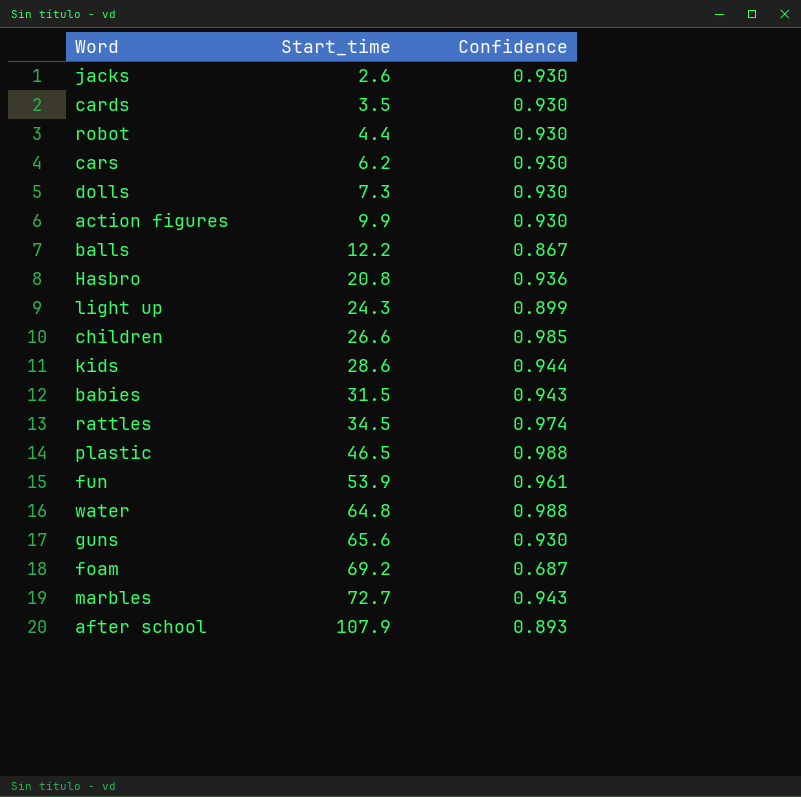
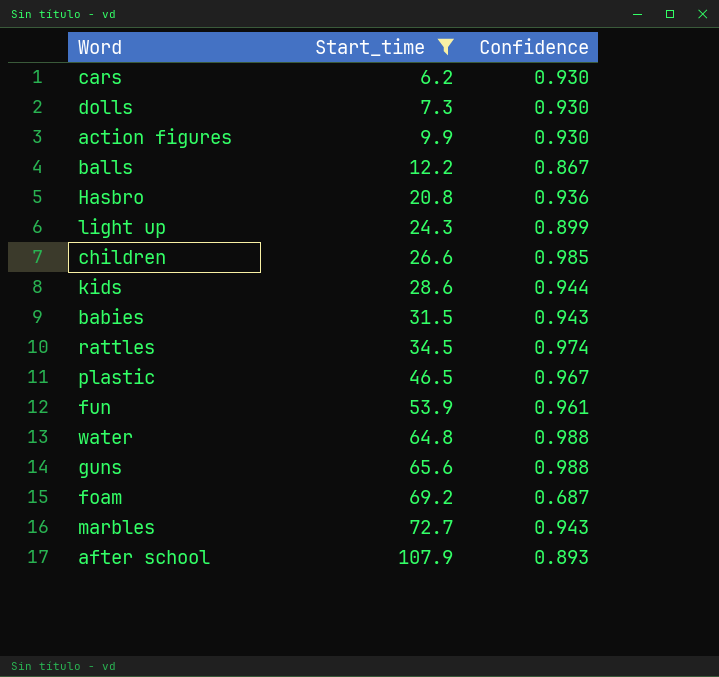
filter: none -> Start_time >= 6.2
plastic | Confidence: 0.988 -> 0.967
guns | Confidence: 0.930 -> 0.988

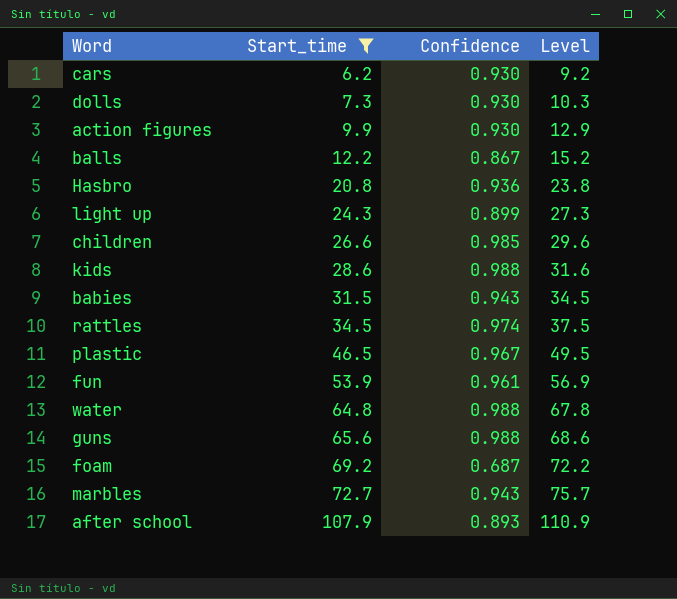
column Level | formula: none -> [Start_time] + 3
kids | Confidence: 0.944 -> 0.988

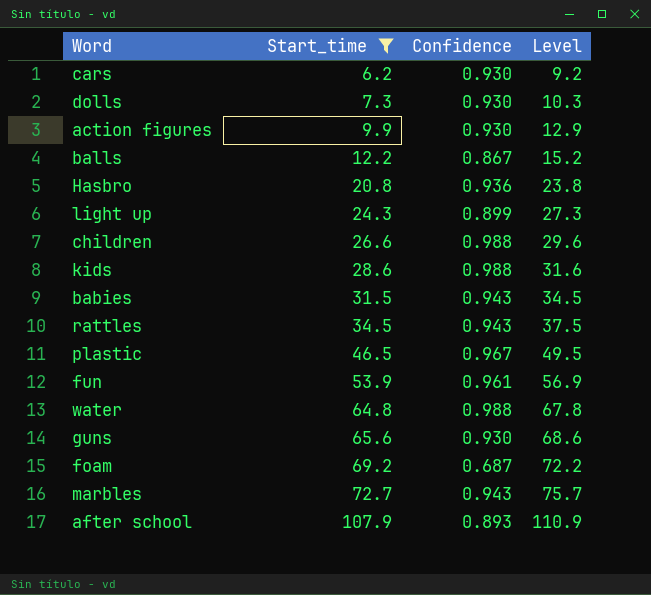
children | Confidence: 0.985 -> 0.988
rattles | Confidence: 0.974 -> 0.943
guns | Confidence: 0.988 -> 0.930

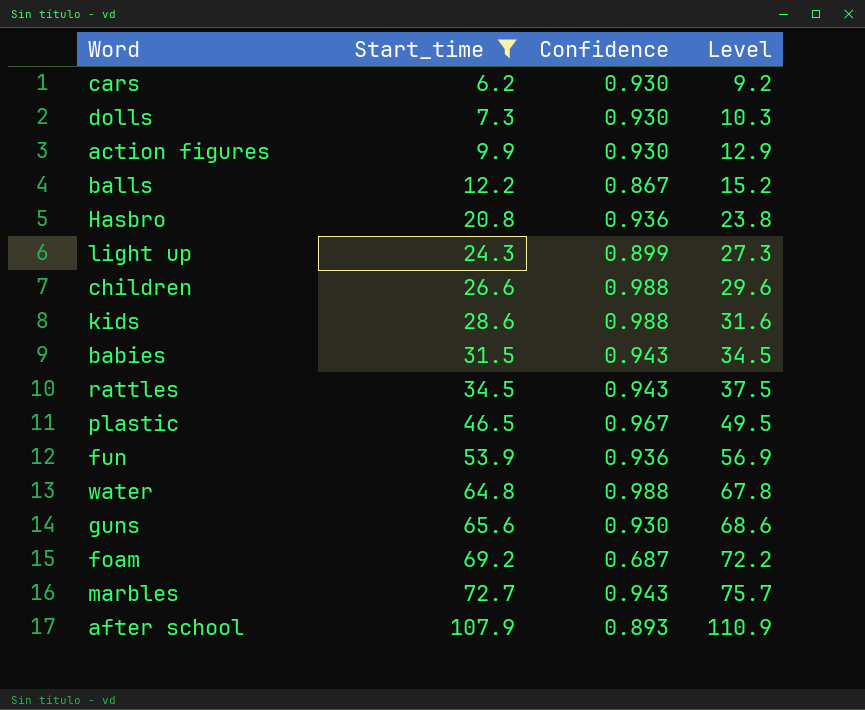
fun | Confidence: 0.961 -> 0.936

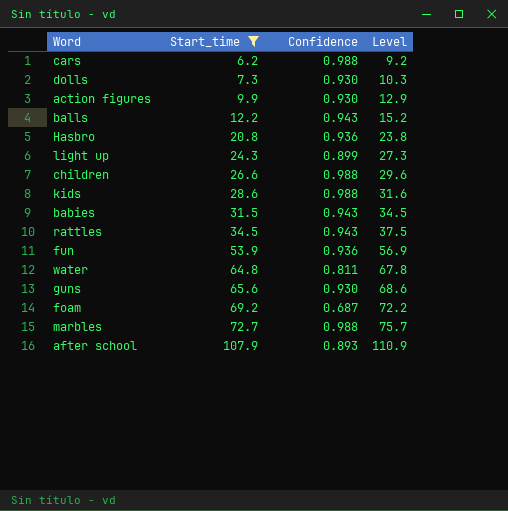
row plastic: 46.5 | 0.967 | 49.5 -> none
cars | Confidence: 0.930 -> 0.988
balls | Confidence: 0.867 -> 0.943
water | Confidence: 0.988 -> 0.811
marbles | Confidence: 0.943 -> 0.988

